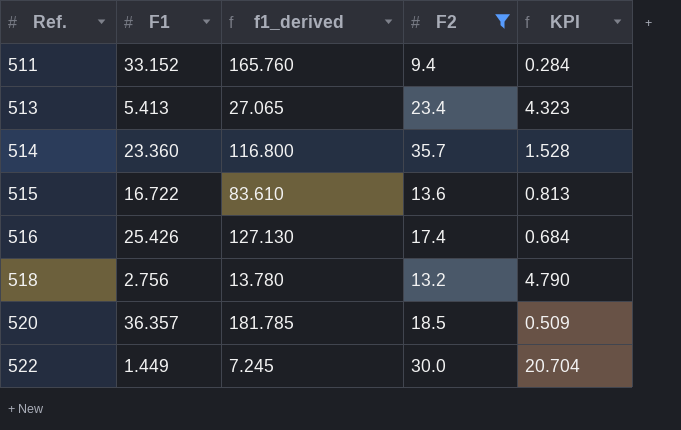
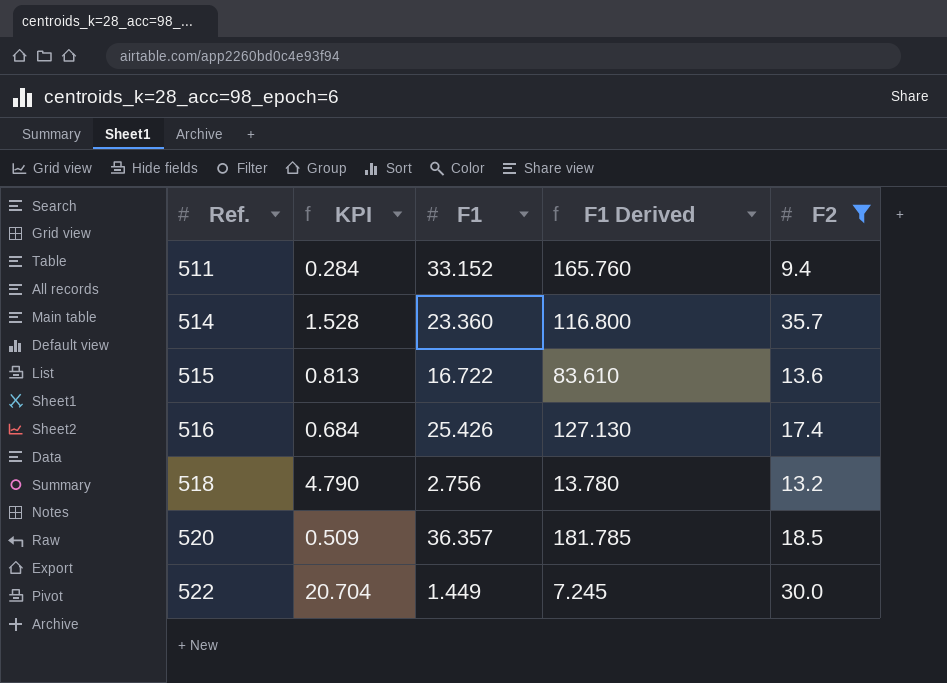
column KPI | position: 5 -> 2
column name: f1_derived -> F1 Derived
row 513: 5.413 | 27.065 | 23.4 | 4.323 -> none

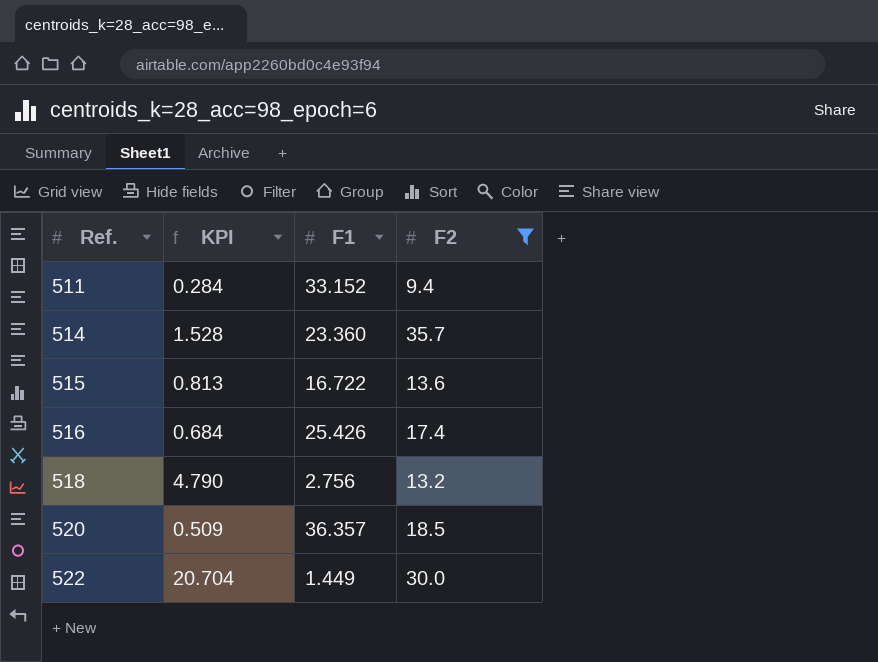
column F1 Derived | formula: [F1] * 5 -> none

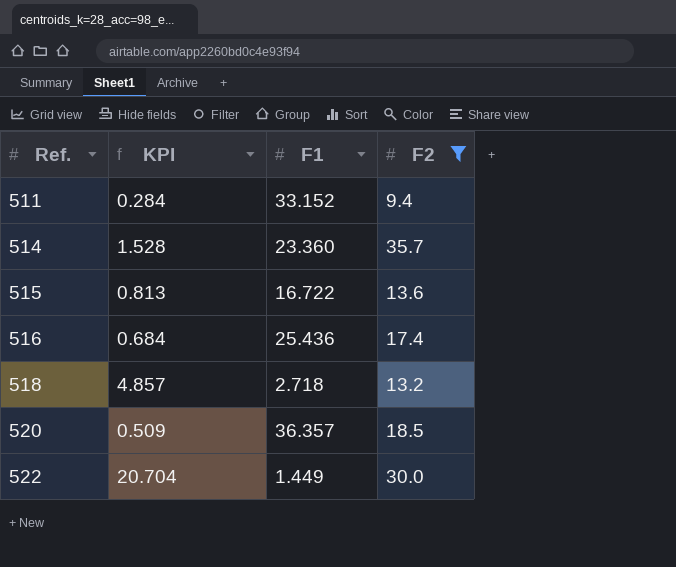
516 | F1: 25.426 -> 25.436
518 | KPI: 4.790 -> 4.857
518 | F1: 2.756 -> 2.718

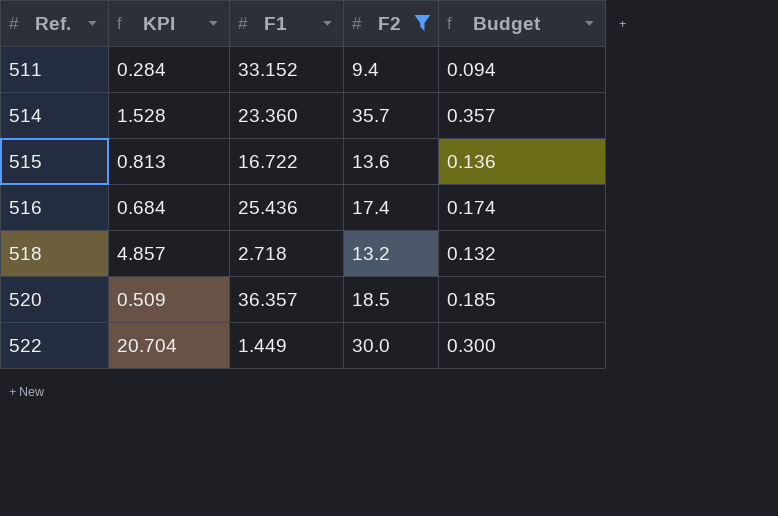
column Budget | formula: none -> [F2] * 0.01

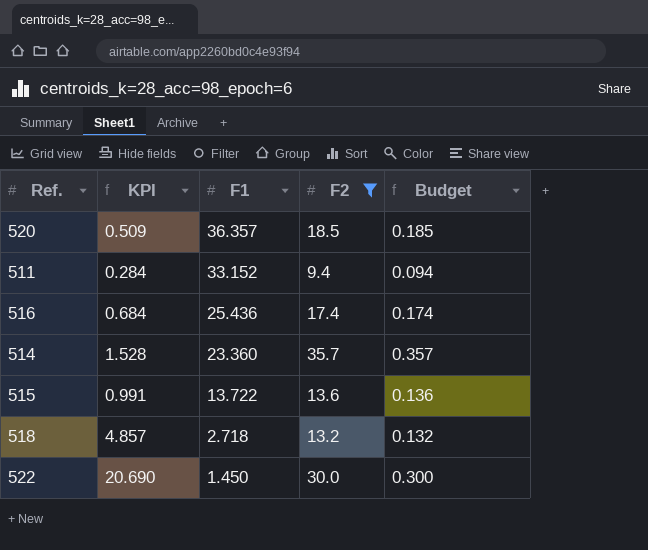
row order: Ref. ascending -> F1 descending
515 | KPI: 0.813 -> 0.991
515 | F1: 16.722 -> 13.722
522 | KPI: 20.704 -> 20.690
522 | F1: 1.449 -> 1.450

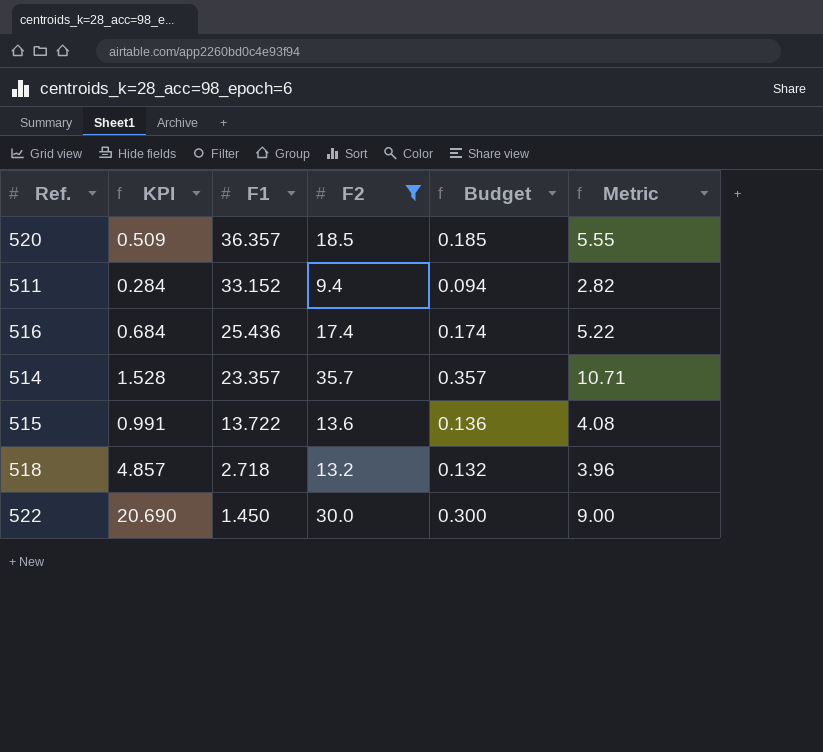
column Metric | formula: none -> [F2] * 0.3
514 | F1: 23.360 -> 23.357

